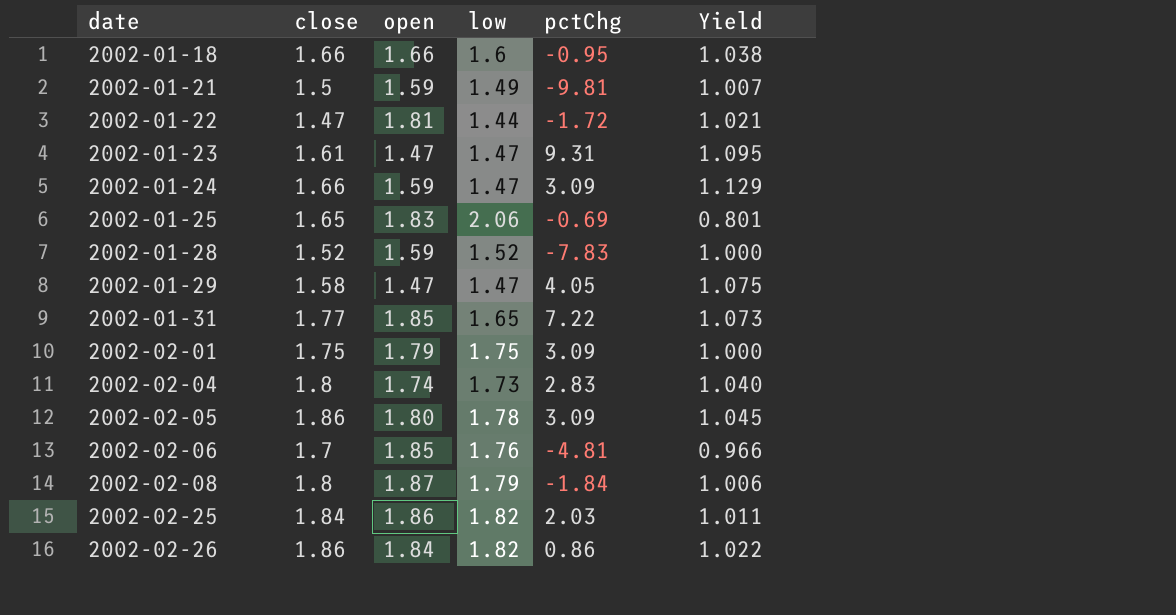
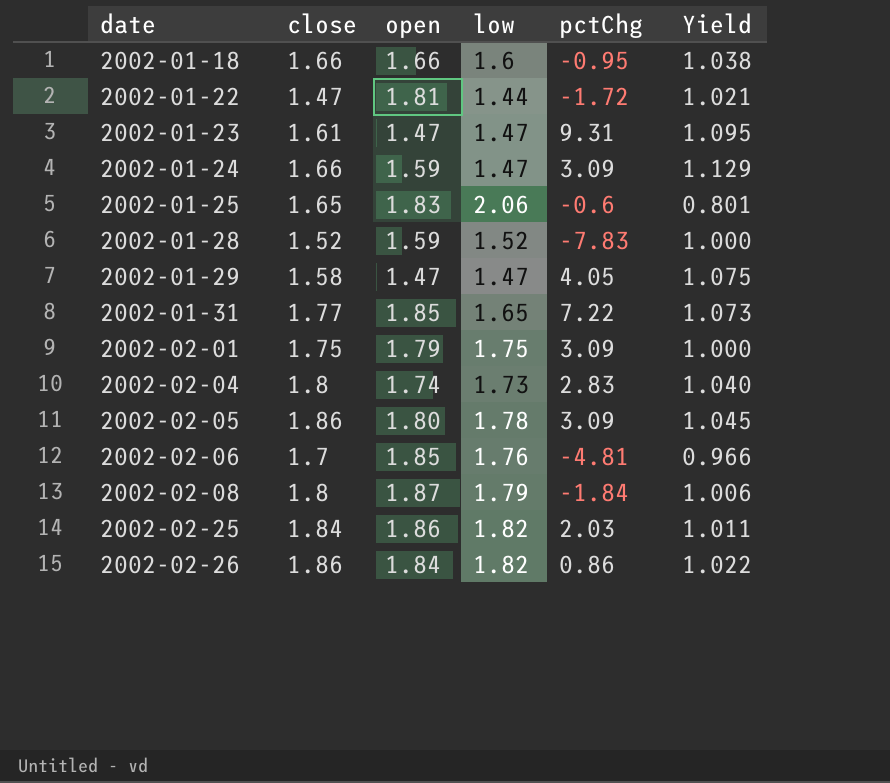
row 2002-01-21: 1.5 | 1.59 | 1.49 | -9.81 | 1.007 -> none
2002-01-25 | pctChg: -0.69 -> -0.6

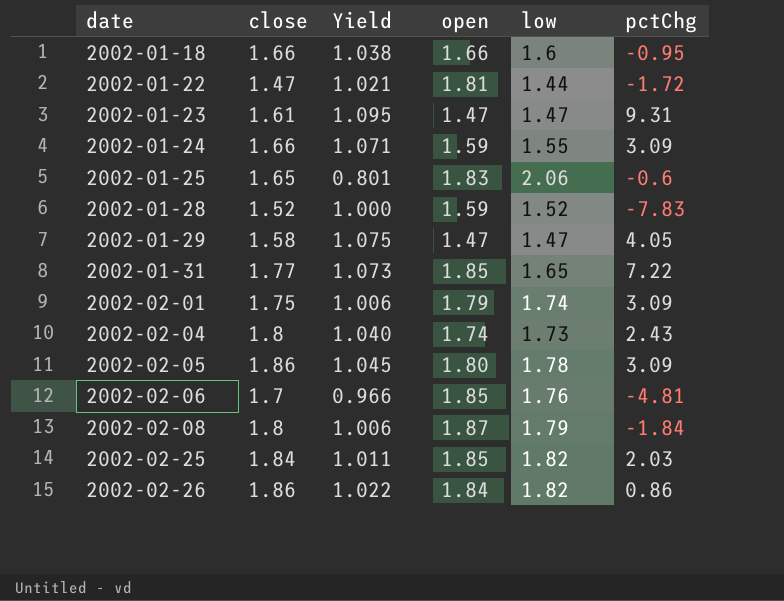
column Yield | position: 6 -> 3
2002-01-24 | Yield: 1.129 -> 1.071
2002-01-24 | low: 1.47 -> 1.55
2002-02-01 | Yield: 1.000 -> 1.006
2002-02-01 | low: 1.75 -> 1.74
2002-02-04 | pctChg: 2.83 -> 2.43
2002-02-25 | open: 1.86 -> 1.85

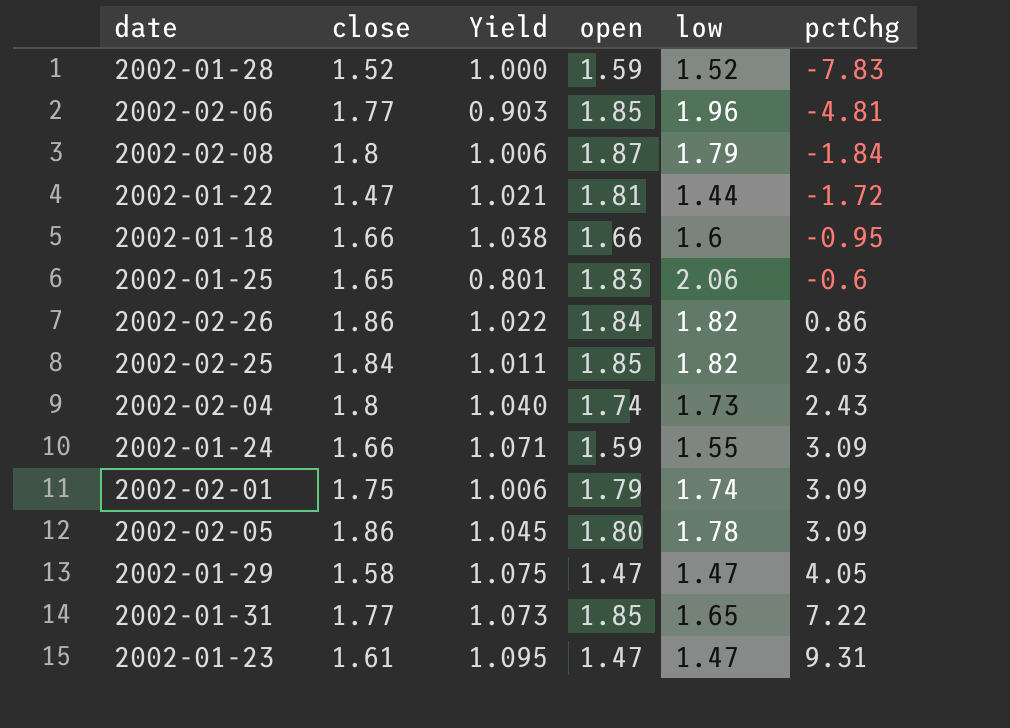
row order: date ascending -> pctChg ascending
2002-02-06 | close: 1.7 -> 1.77
2002-02-06 | Yield: 0.966 -> 0.903
2002-02-06 | low: 1.76 -> 1.96

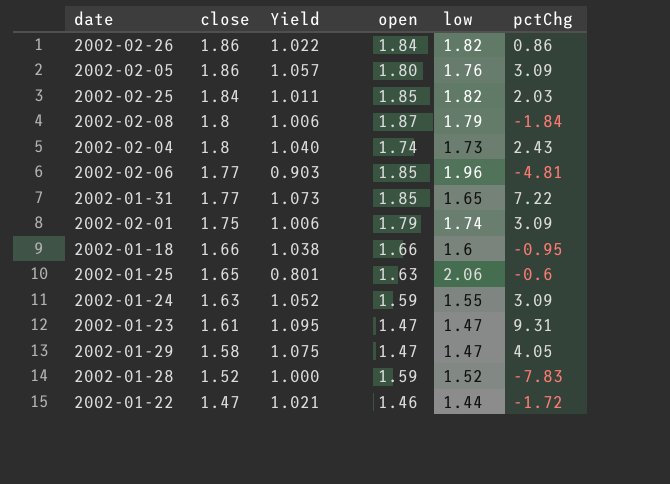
row order: pctChg ascending -> close descending
2002-02-05 | Yield: 1.045 -> 1.057
2002-02-05 | low: 1.78 -> 1.76
2002-01-25 | open: 1.83 -> 1.63
2002-01-24 | close: 1.66 -> 1.63
2002-01-24 | Yield: 1.071 -> 1.052
2002-01-22 | open: 1.81 -> 1.46

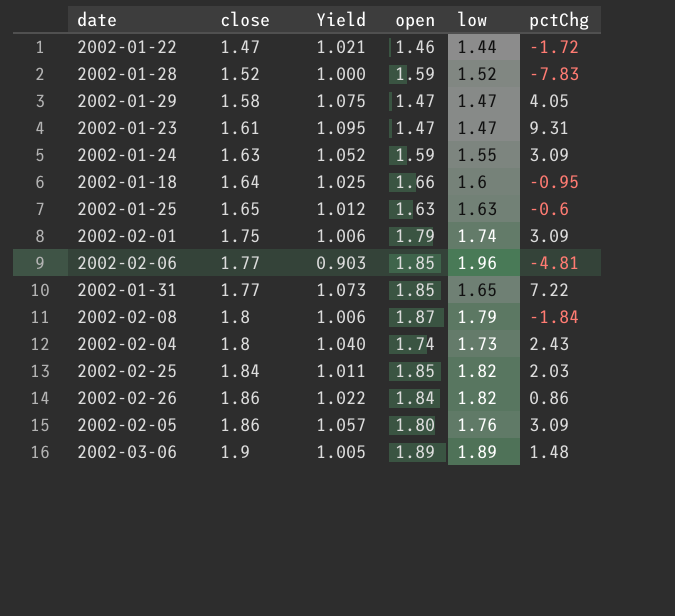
row order: close descending -> close ascending
2002-01-18 | close: 1.66 -> 1.64
2002-01-18 | Yield: 1.038 -> 1.025
2002-01-25 | Yield: 0.801 -> 1.012
2002-01-25 | low: 2.06 -> 1.63
row 2002-03-06: none -> 1.9 | 1.005 | 1.89 | 1.89 | 1.48

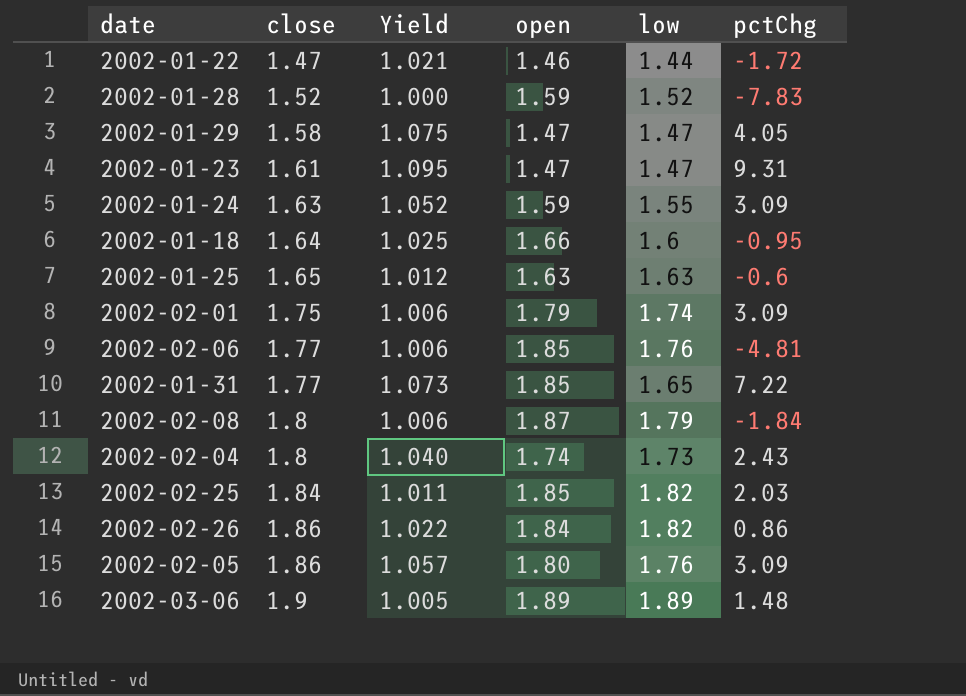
2002-02-06 | Yield: 0.903 -> 1.006
2002-02-06 | low: 1.96 -> 1.76

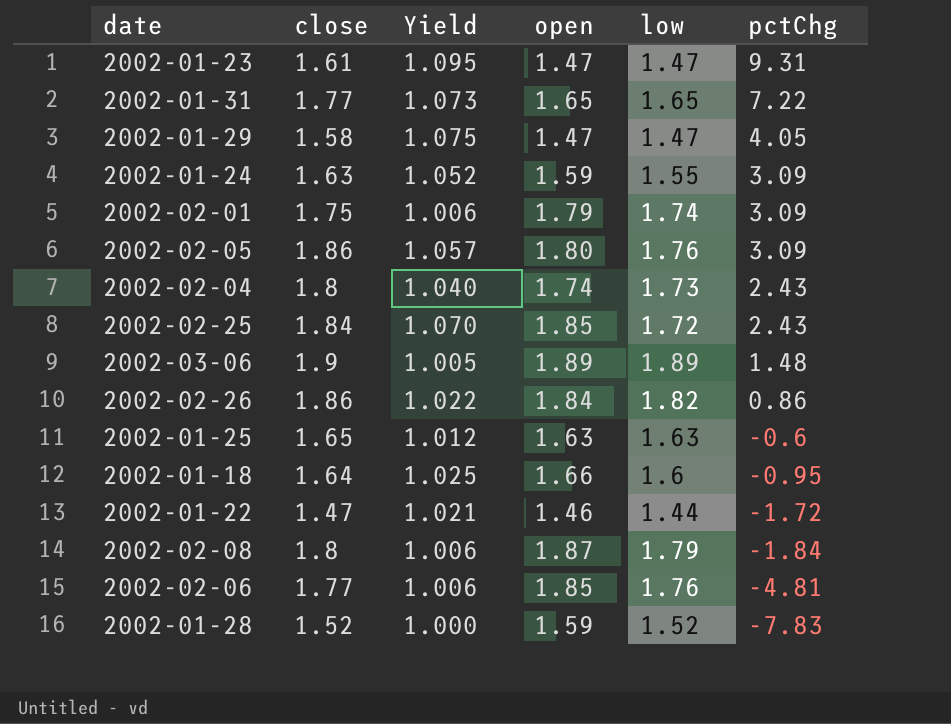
row order: close ascending -> pctChg descending
2002-01-31 | open: 1.85 -> 1.65
2002-02-25 | Yield: 1.011 -> 1.070
2002-02-25 | low: 1.82 -> 1.72
2002-02-25 | pctChg: 2.03 -> 2.43

